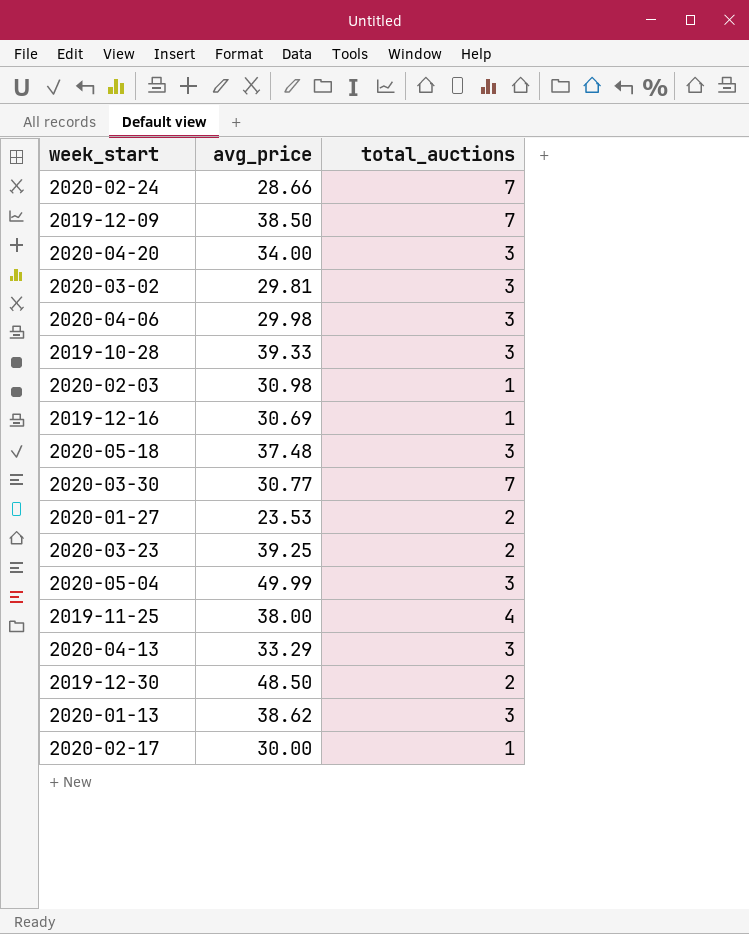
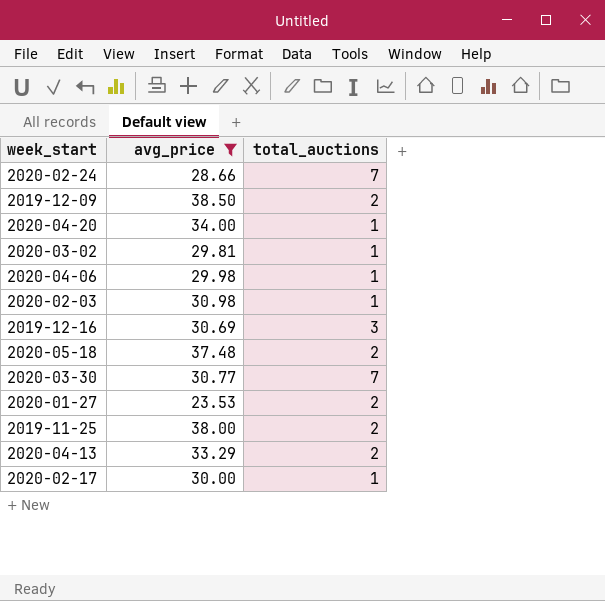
filter: none -> avg_price <= 38.50
2019-12-09 | total_auctions: 7 -> 2
2020-04-20 | total_auctions: 3 -> 1
2020-03-02 | total_auctions: 3 -> 1
2020-04-06 | total_auctions: 3 -> 1
2019-12-16 | total_auctions: 1 -> 3
2020-05-18 | total_auctions: 3 -> 2
2019-11-25 | total_auctions: 4 -> 2
2020-04-13 | total_auctions: 3 -> 2

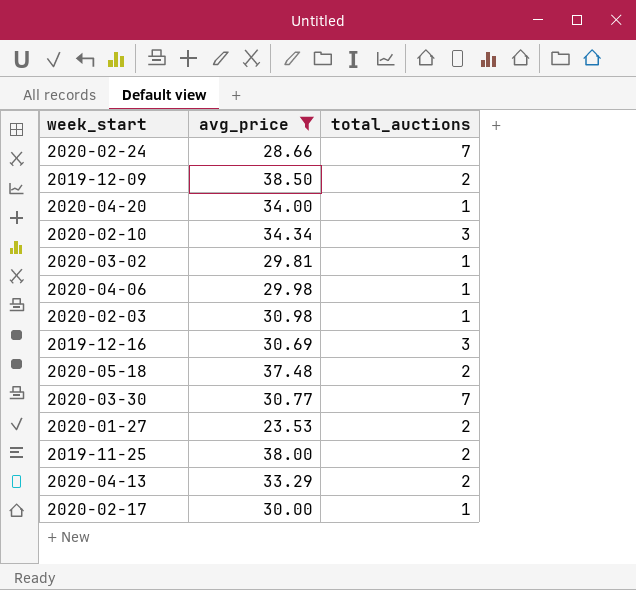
row 2020-02-10: none -> 34.34 | 3

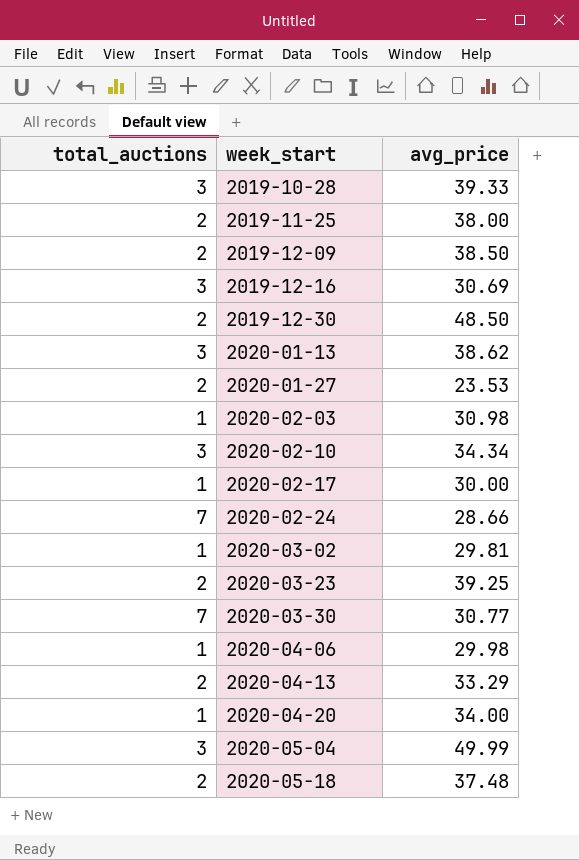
filter: avg_price <= 38.50 -> none
row order: none -> week_start ascending
column total_auctions | position: 3 -> 1

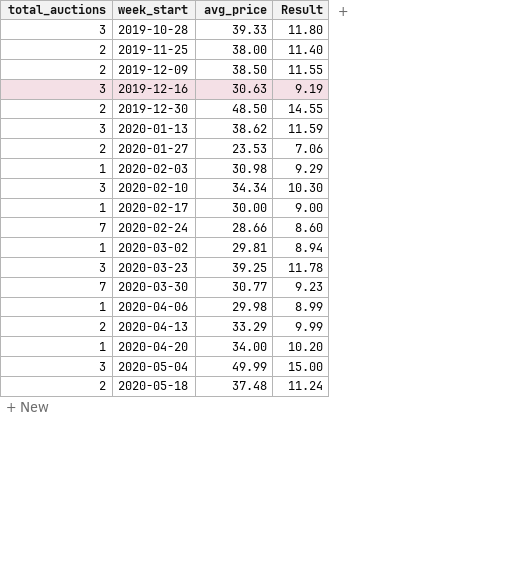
column Result | formula: none -> [avg_price] * 0.3
2019-12-16 | avg_price: 30.69 -> 30.63
2020-03-23 | total_auctions: 2 -> 3

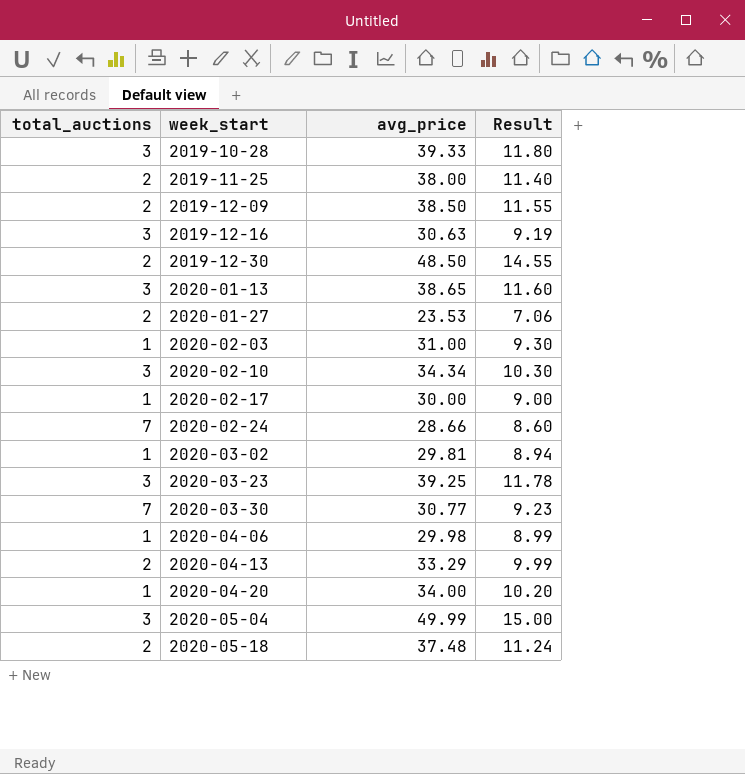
2020-01-13 | avg_price: 38.62 -> 38.65
2020-01-13 | Result: 11.59 -> 11.60
2020-02-03 | avg_price: 30.98 -> 31.00
2020-02-03 | Result: 9.29 -> 9.30

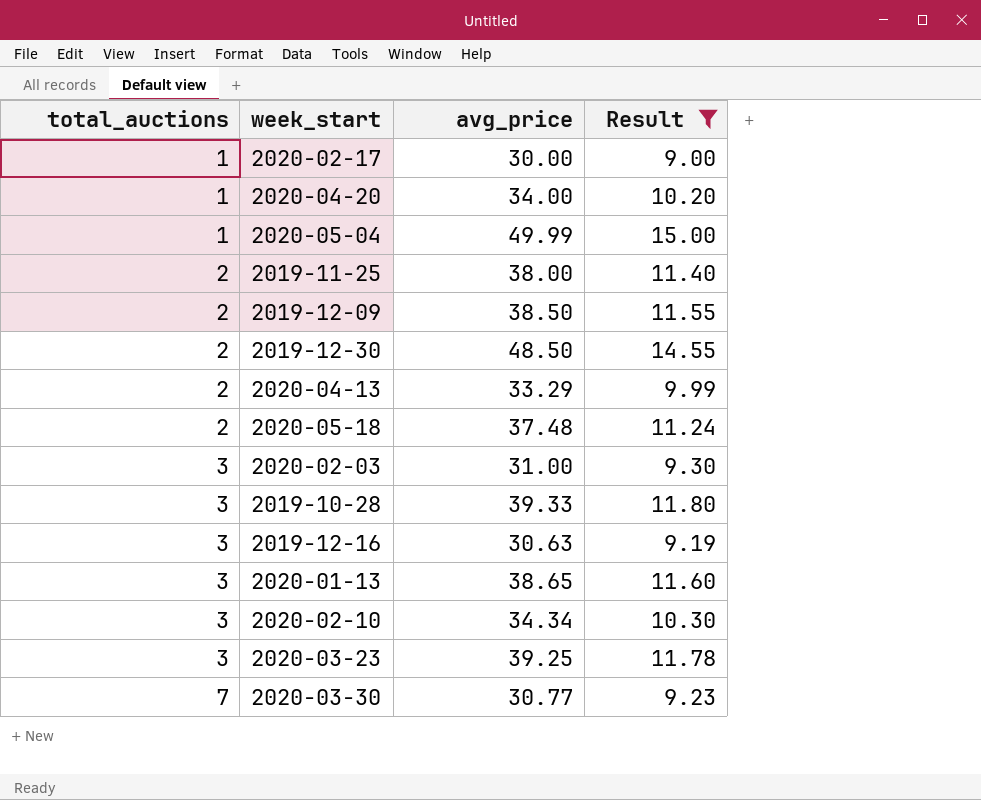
filter: none -> Result >= 9.00
row order: week_start ascending -> total_auctions ascending
2020-05-04 | total_auctions: 3 -> 1
2020-02-03 | total_auctions: 1 -> 3

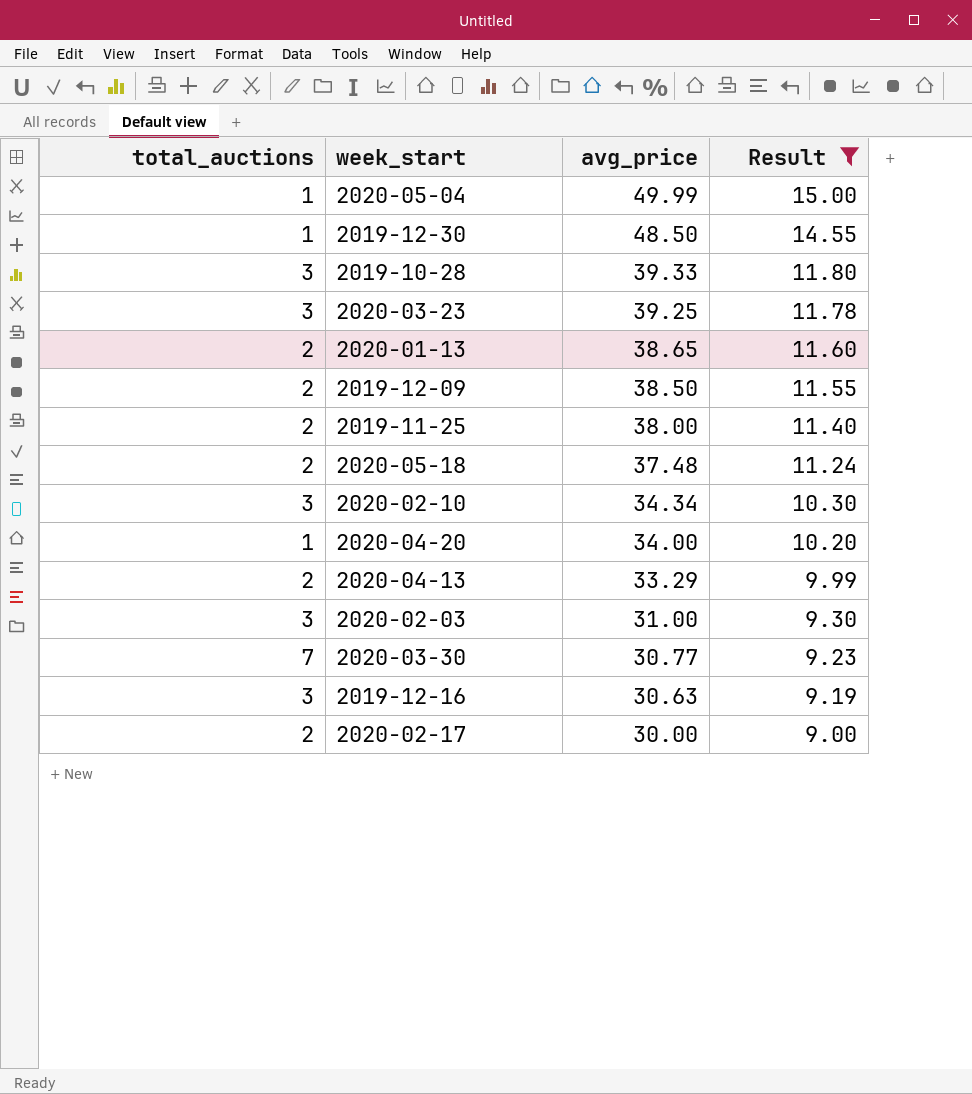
row order: total_auctions ascending -> avg_price descending
2019-12-30 | total_auctions: 2 -> 1
2020-01-13 | total_auctions: 3 -> 2
2020-02-17 | total_auctions: 1 -> 2

